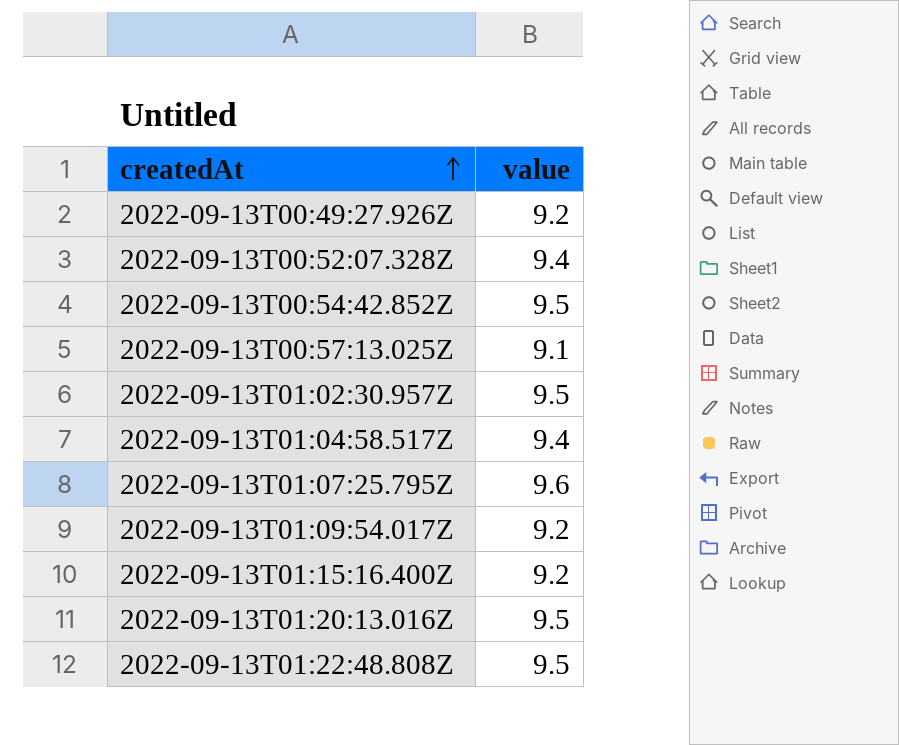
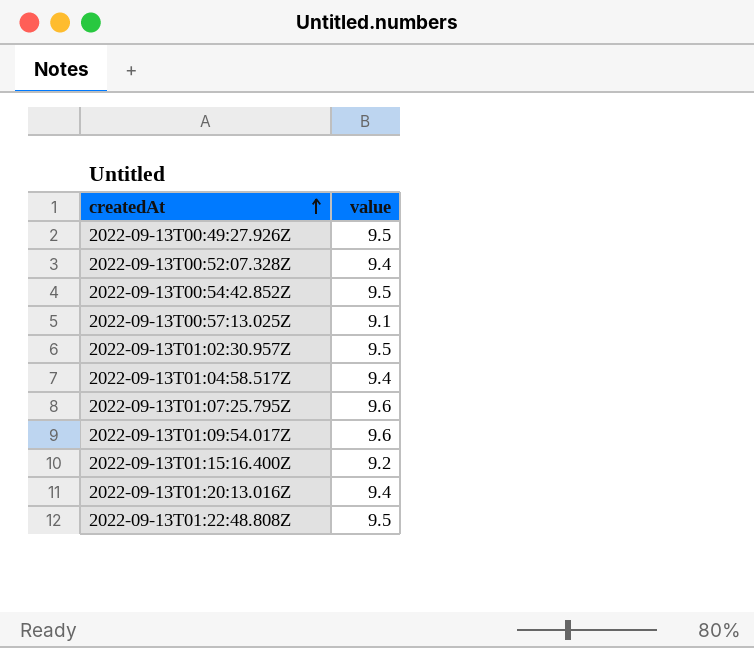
2022-09-13T00:49:27.926Z | value: 9.2 -> 9.5
2022-09-13T01:09:54.017Z | value: 9.2 -> 9.6
2022-09-13T01:20:13.016Z | value: 9.5 -> 9.4

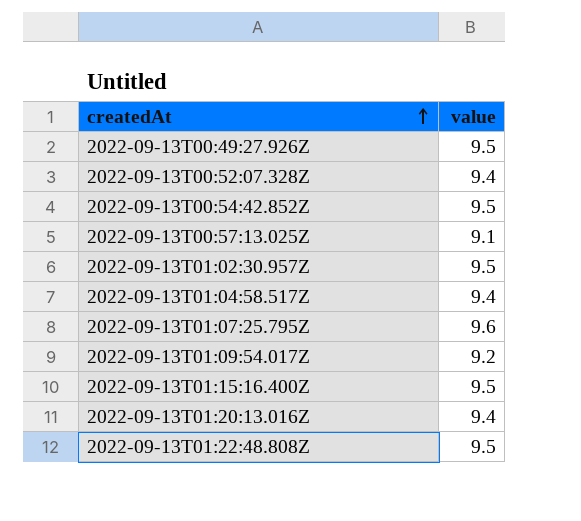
2022-09-13T01:09:54.017Z | value: 9.6 -> 9.2
2022-09-13T01:15:16.400Z | value: 9.2 -> 9.5

